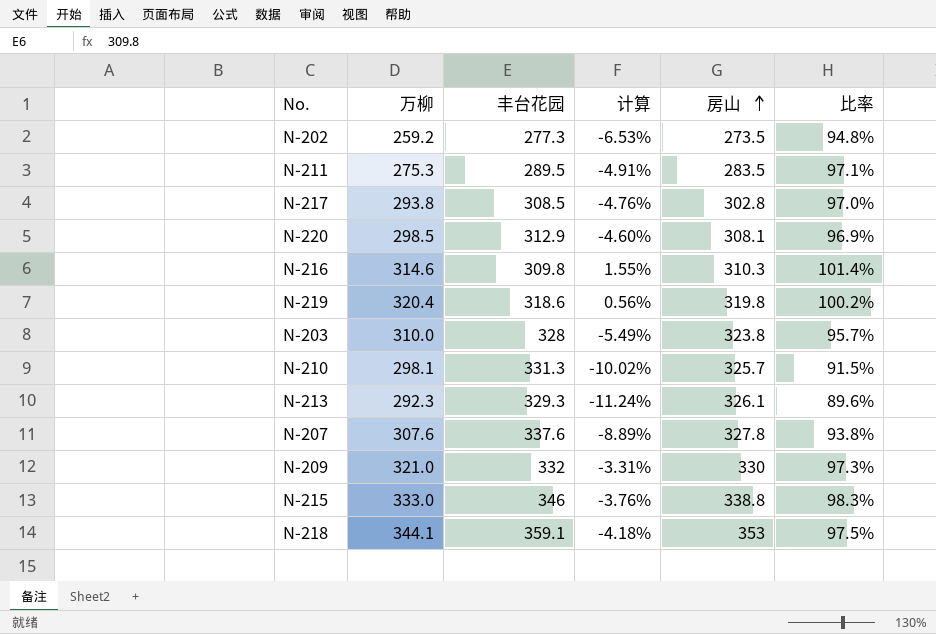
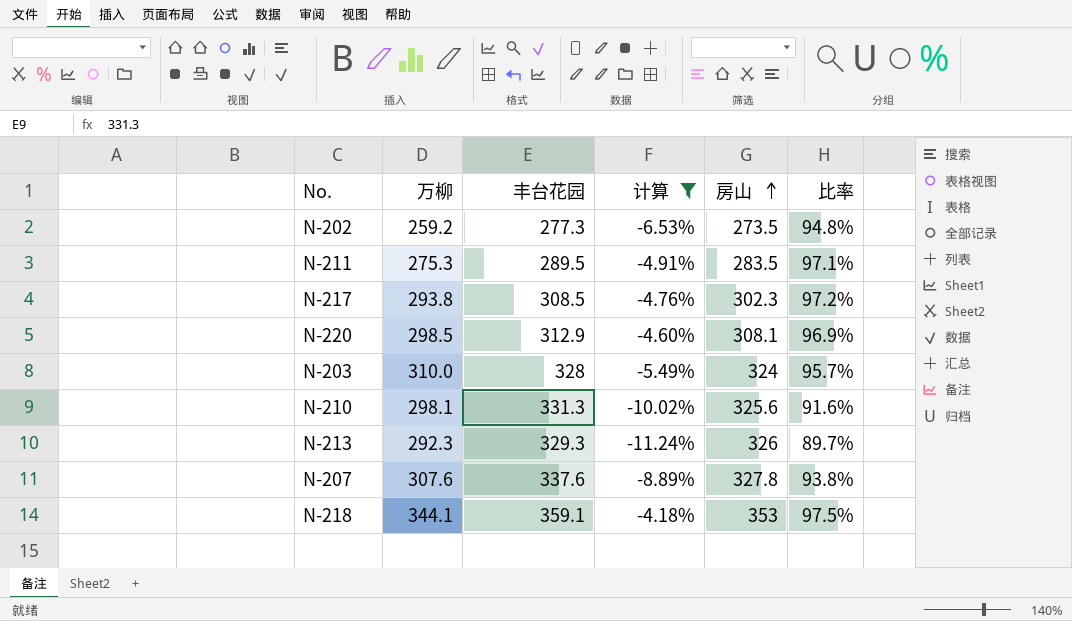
filter: none -> 计算 <= -4.18%
N-217 | 房山: 302.8 -> 302.3
N-217 | 比率: 97.0% -> 97.2%
N-203 | 房山: 323.8 -> 324
N-210 | 房山: 325.7 -> 325.6
N-210 | 比率: 91.5% -> 91.6%
N-213 | 房山: 326.1 -> 326
N-213 | 比率: 89.6% -> 89.7%

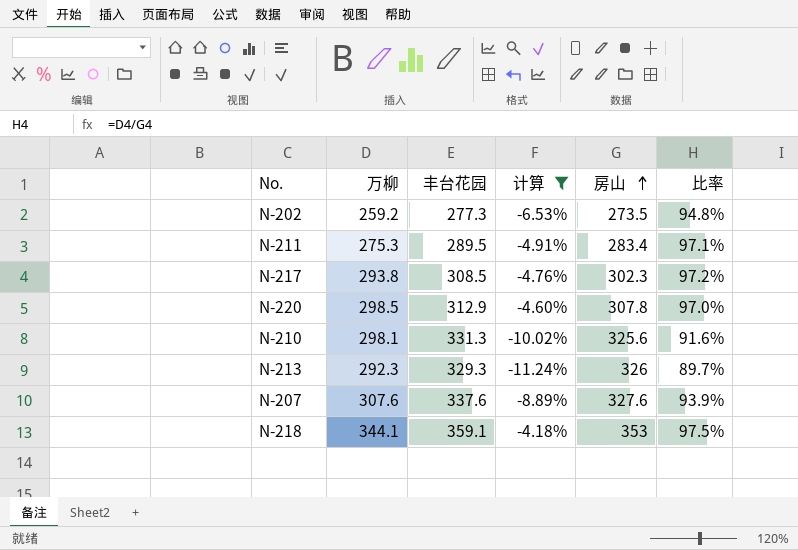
row N-203: 310.0 | 328 | -5.49% | 324 | 95.7% -> none
N-211 | 房山: 283.5 -> 283.4
N-220 | 房山: 308.1 -> 307.8
N-220 | 比率: 96.9% -> 97.0%
N-207 | 房山: 327.8 -> 327.6
N-207 | 比率: 93.8% -> 93.9%

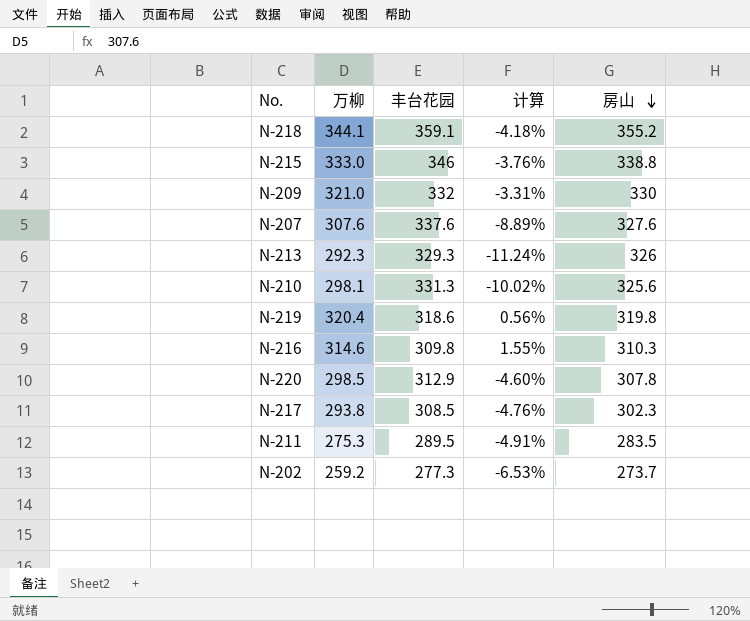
filter: 计算 <= -4.18% -> none
row order: 房山 ascending -> 房山 descending
column 比率 | formula: [万柳] / [房山] -> none
N-218 | 房山: 353 -> 355.2
N-211 | 房山: 283.4 -> 283.5
N-202 | 房山: 273.5 -> 273.7

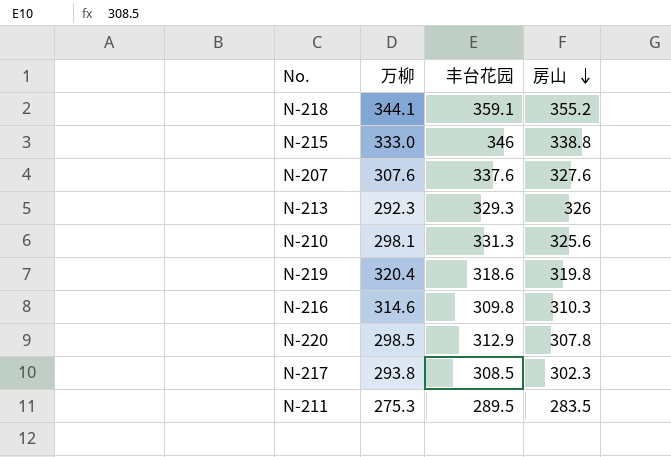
column 计算 | formula: ([万柳] - [丰台花园]) / [丰台花园] -> none
row N-209: 321.0 | 332 | -3.31% | 330 -> none
row N-202: 259.2 | 277.3 | -6.53% | 273.7 -> none

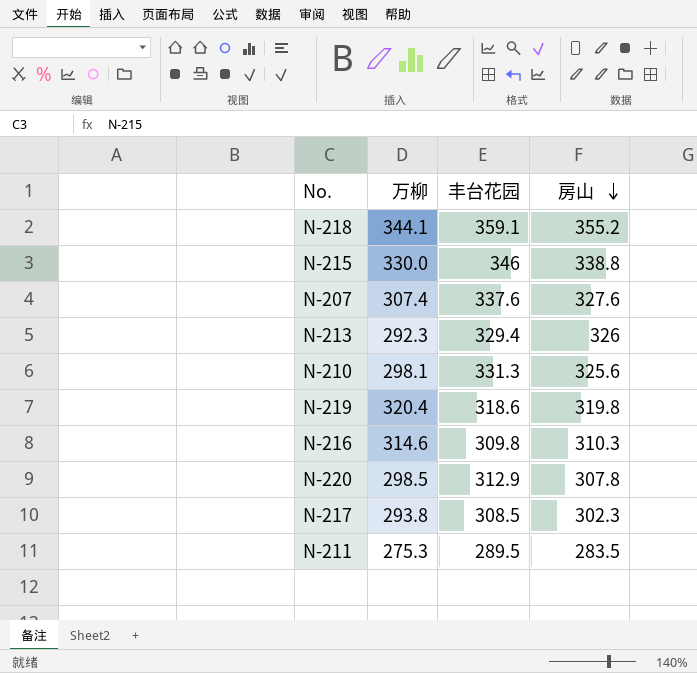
N-215 | 万柳: 333.0 -> 330.0
N-207 | 万柳: 307.6 -> 307.4
N-213 | 丰台花园: 329.3 -> 329.4

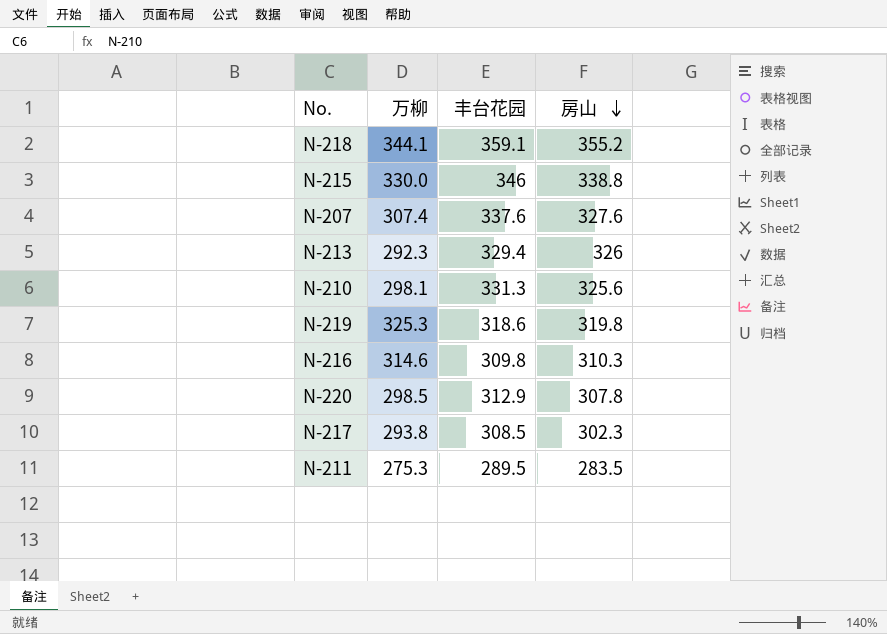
N-219 | 万柳: 320.4 -> 325.3

